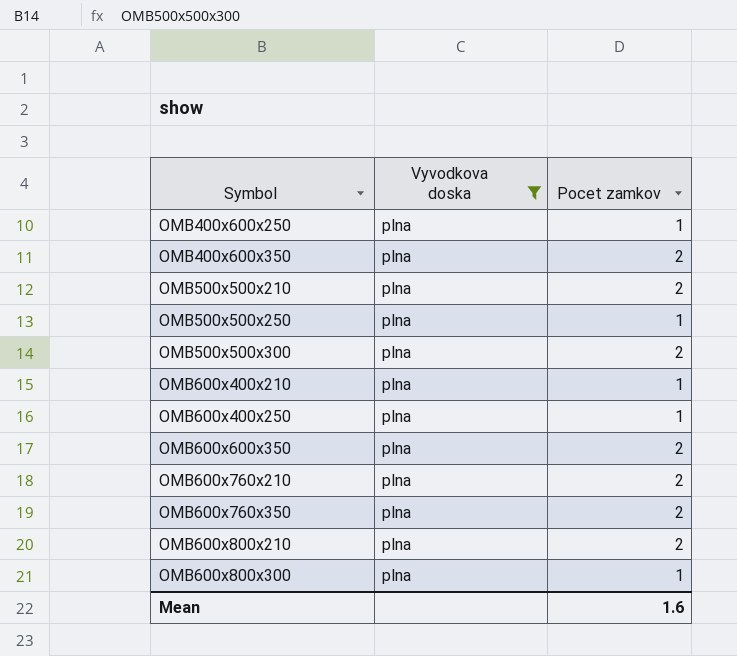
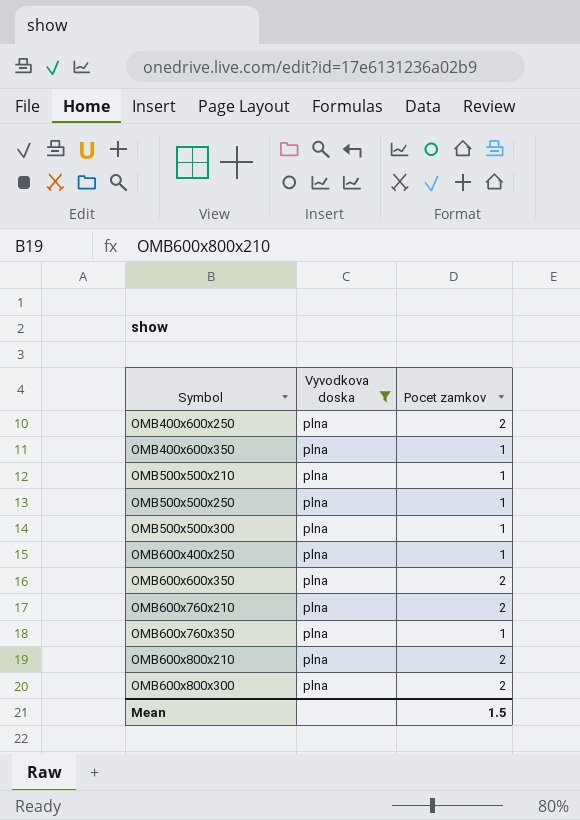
row OMB600x400x210: plna | 1 -> none
OMB400x600x250 | Pocet zamkov: 1 -> 2
OMB400x600x350 | Pocet zamkov: 2 -> 1
OMB500x500x210 | Pocet zamkov: 2 -> 1
OMB500x500x300 | Pocet zamkov: 2 -> 1
OMB600x760x350 | Pocet zamkov: 2 -> 1
OMB600x800x300 | Pocet zamkov: 1 -> 2
Mean | Pocet zamkov: 1.6 -> 1.5

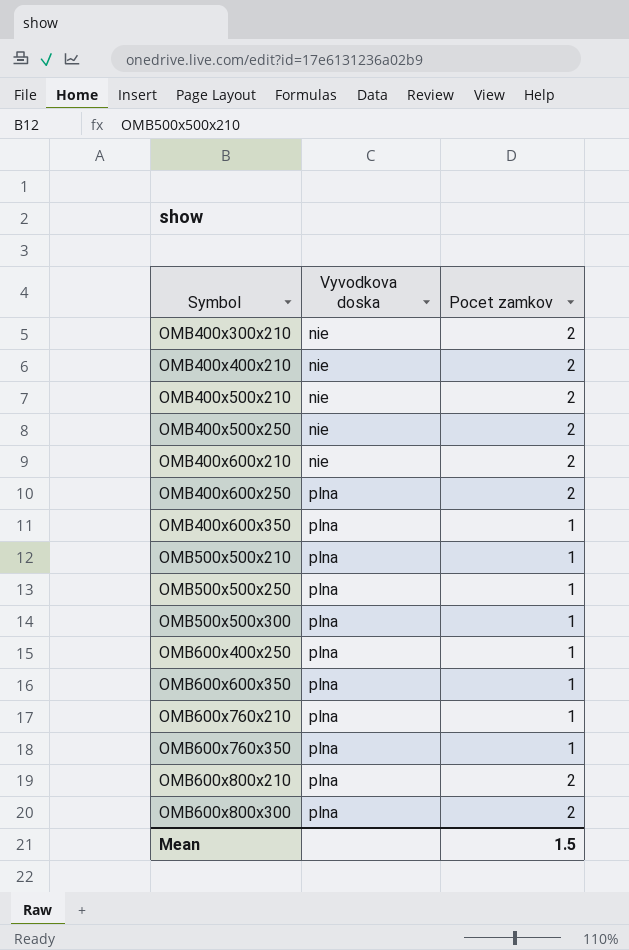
filter: Vyvodkova doska = plna -> none
OMB600x600x350 | Pocet zamkov: 2 -> 1
OMB600x760x210 | Pocet zamkov: 2 -> 1

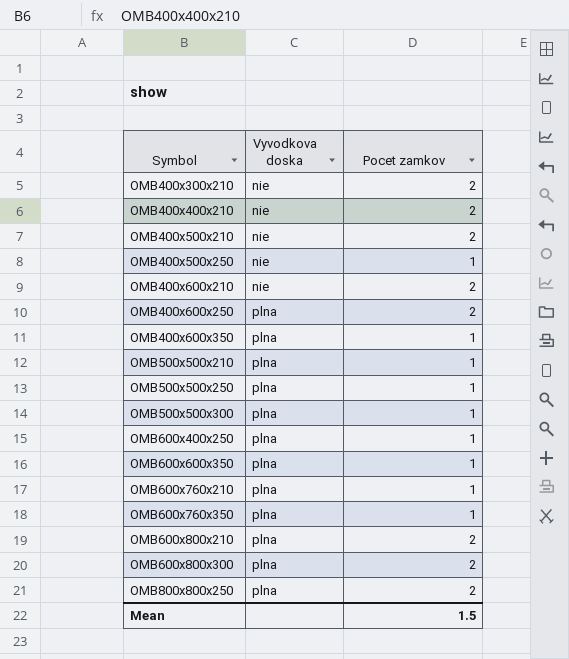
OMB400x500x250 | Pocet zamkov: 2 -> 1
row OMB800x800x250: none -> plna | 2

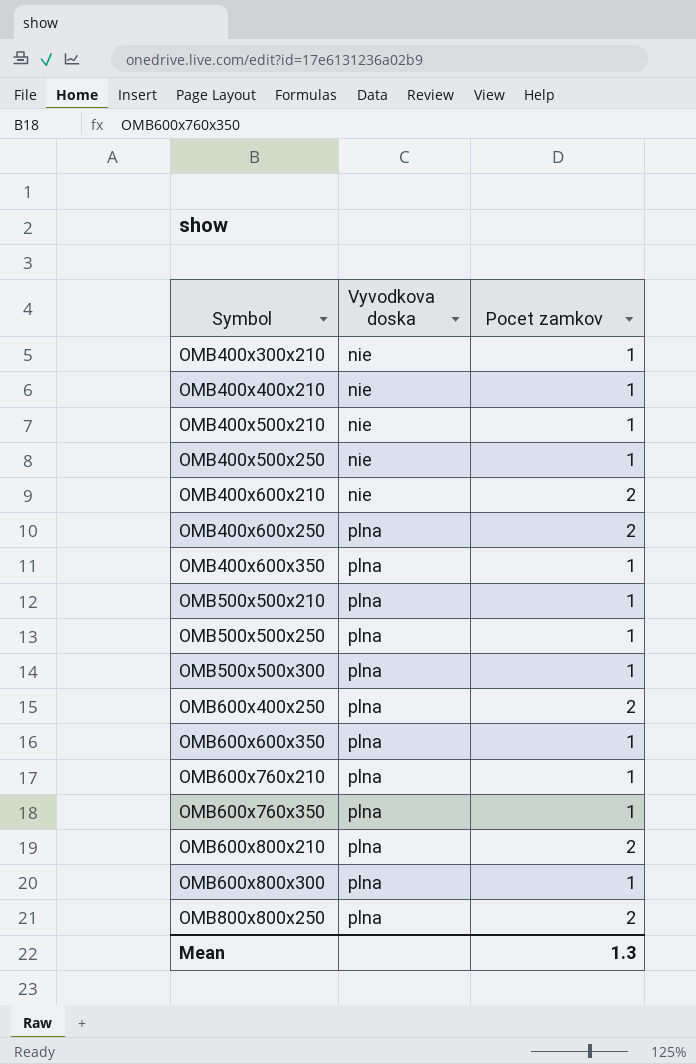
OMB400x300x210 | Pocet zamkov: 2 -> 1
OMB400x400x210 | Pocet zamkov: 2 -> 1
OMB400x500x210 | Pocet zamkov: 2 -> 1
OMB600x400x250 | Pocet zamkov: 1 -> 2
OMB600x800x300 | Pocet zamkov: 2 -> 1
Mean | Pocet zamkov: 1.5 -> 1.3

